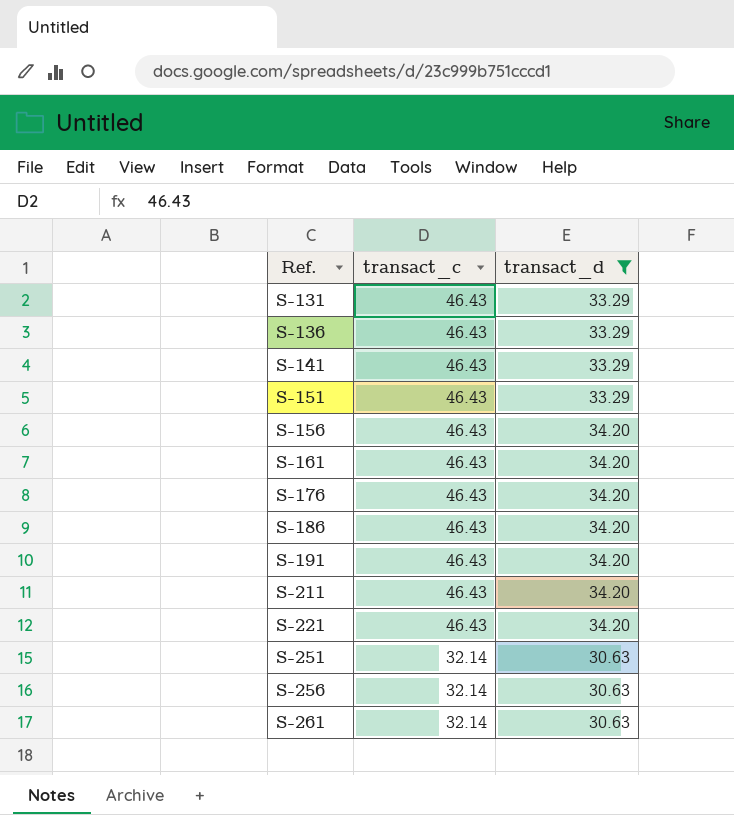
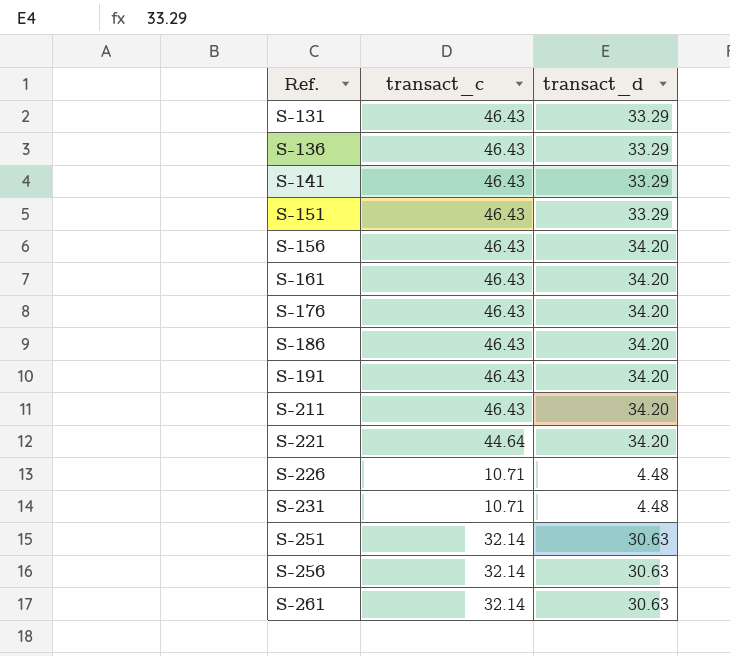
filter: transact_d != 4.48 -> none
S-221 | transact_c: 46.43 -> 44.64

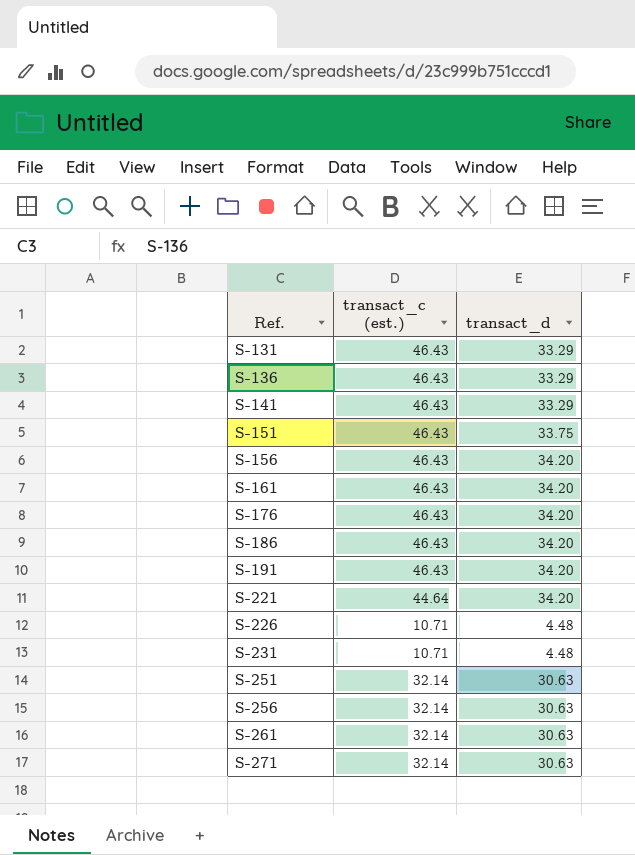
column name: transact_c -> transact_c (est.)
row S-211: 46.43 | 34.20 -> none
S-151 | transact_d: 33.29 -> 33.75
row S-271: none -> 32.14 | 30.63

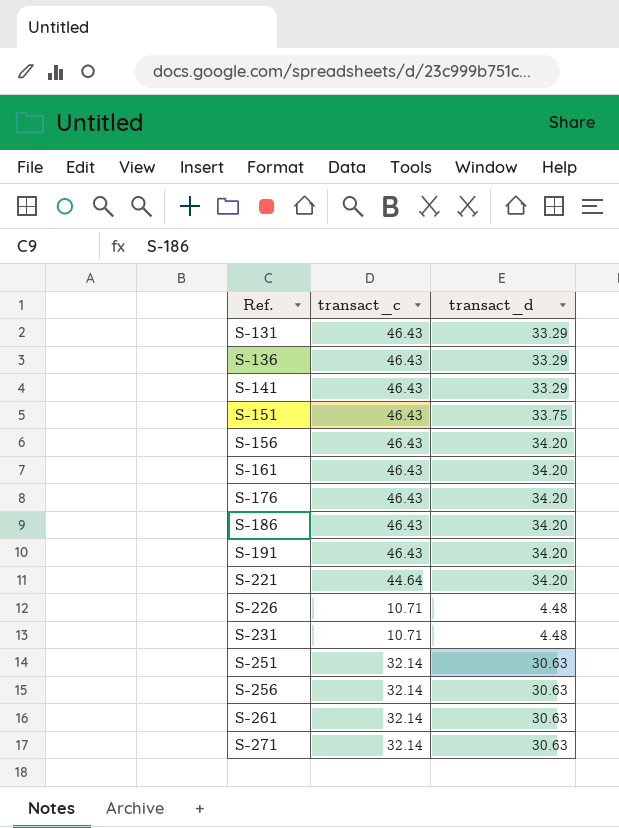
column name: transact_c (est.) -> transact_c

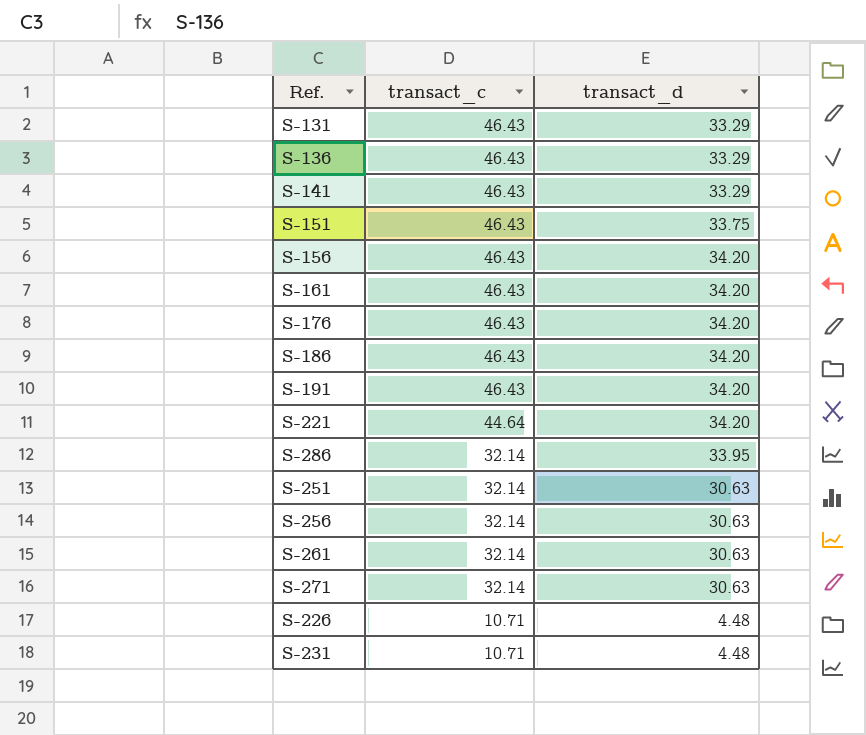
row order: Ref. ascending -> transact_c descending
row S-286: none -> 32.14 | 33.95

